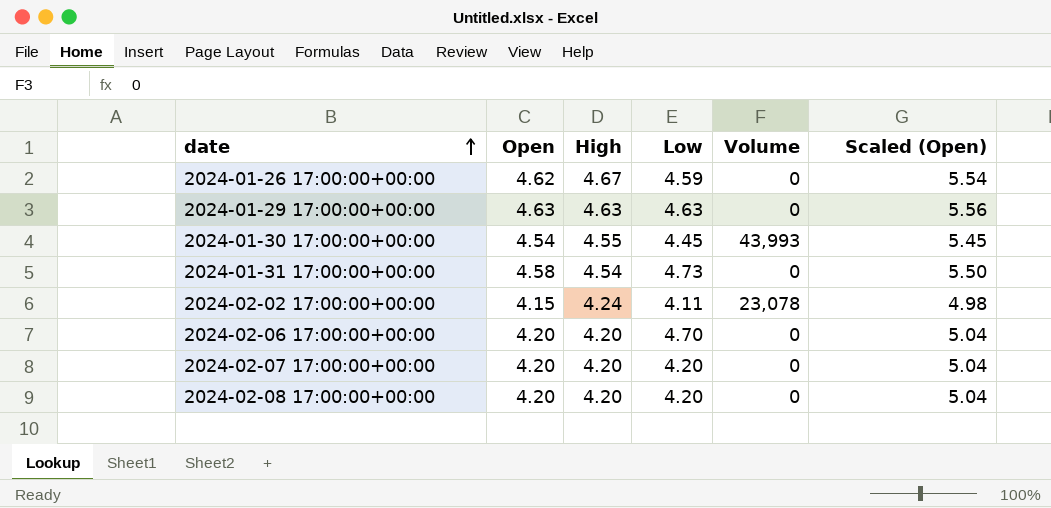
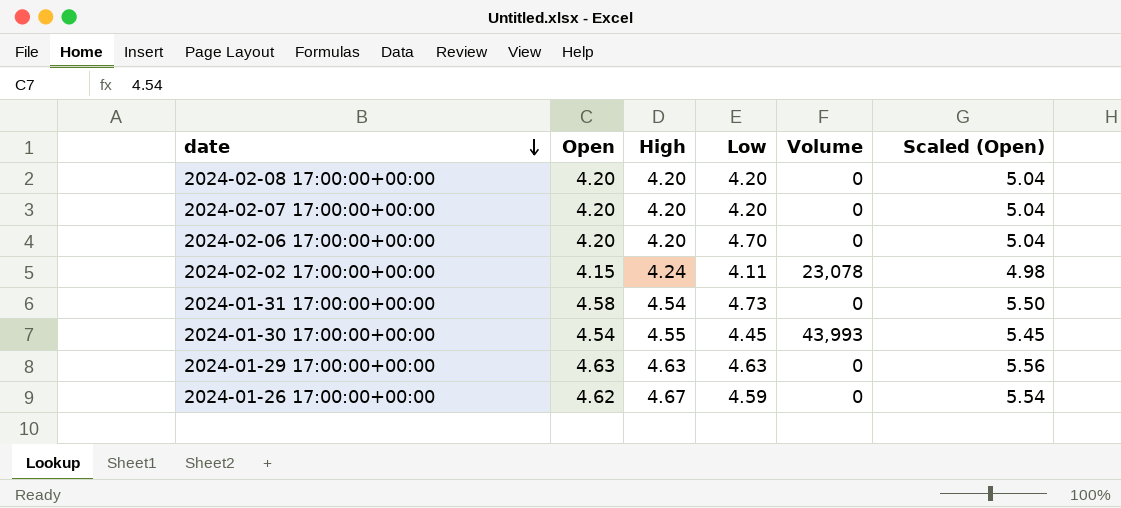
row order: date ascending -> date descending

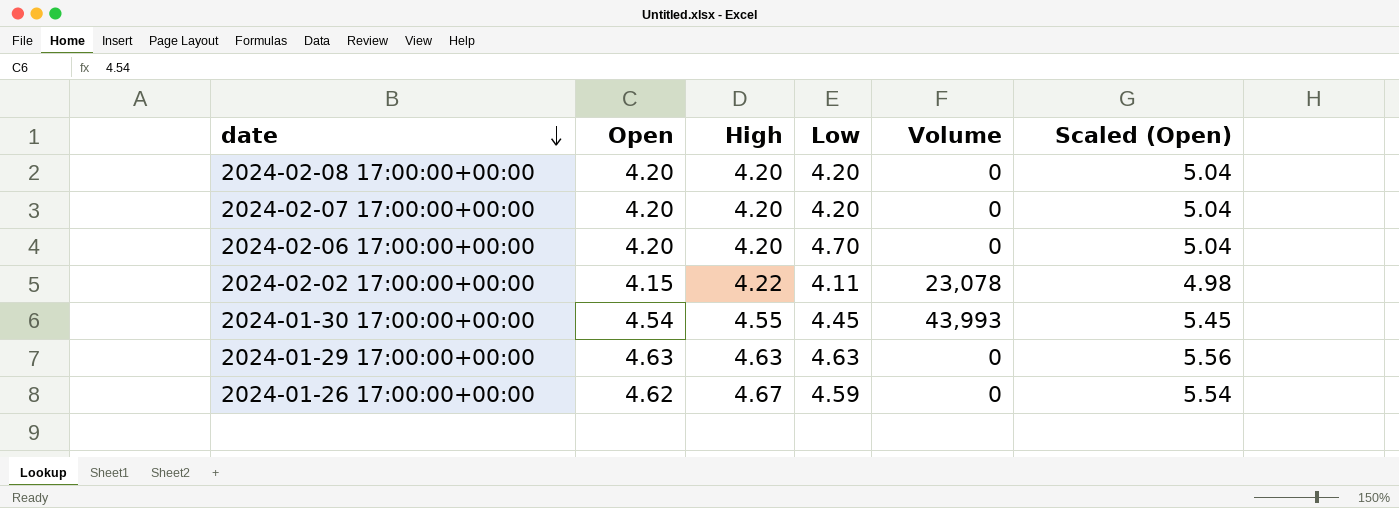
row 2024-01-31 17:00:00+00:00: 4.58 | 4.54 | 4.73 | 0 | 5.50 -> none
2024-02-02 17:00:00+00:00 | High: 4.24 -> 4.22

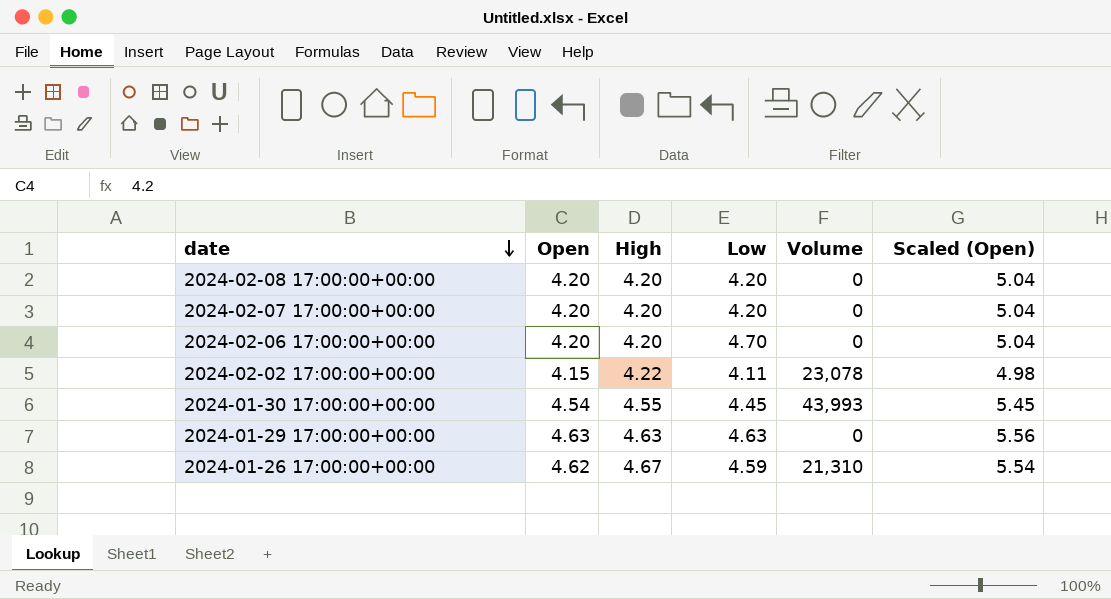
2024-01-26 17:00:00+00:00 | Volume: 0 -> 21,310

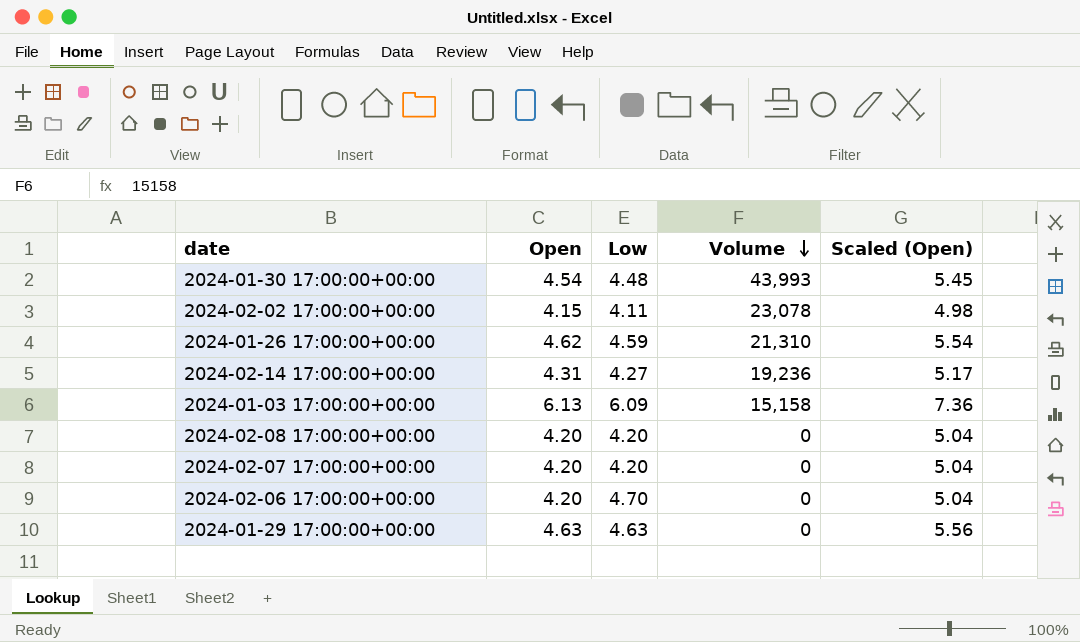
row order: date descending -> Volume descending
column High | position: 3 -> none
2024-01-30 17:00:00+00:00 | Low: 4.45 -> 4.48
row 2024-02-14 17:00:00+00:00: none -> 4.31 | 4.27 | 19,236 | 5.17
row 2024-01-03 17:00:00+00:00: none -> 6.13 | 6.09 | 15,158 | 7.36

